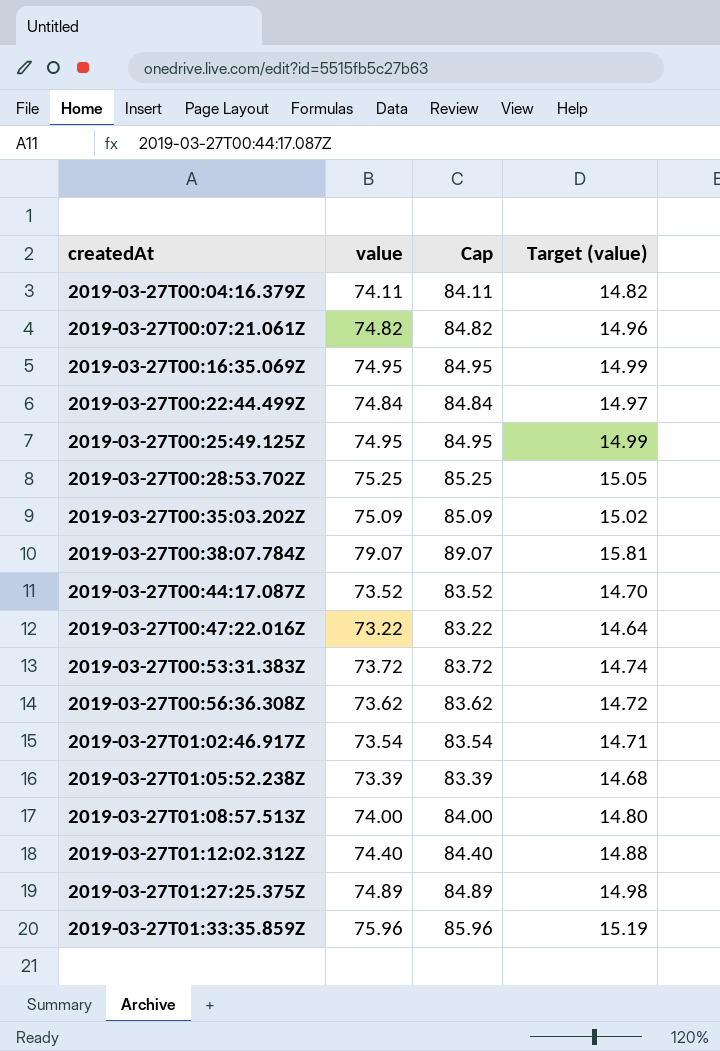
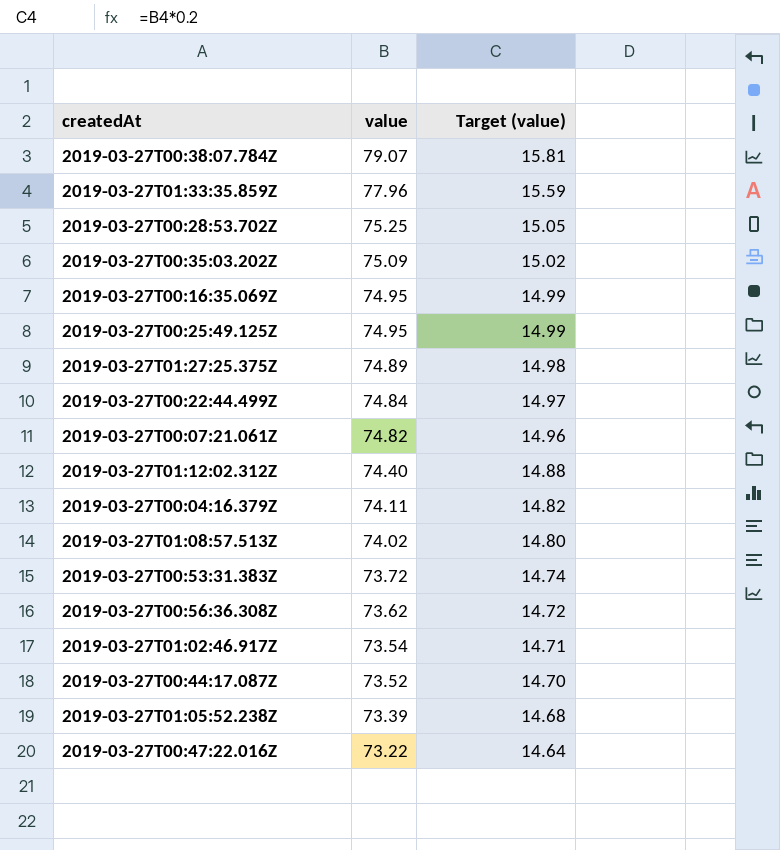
row order: createdAt ascending -> value descending
column Cap | formula: [value] + 10 -> none
2019-03-27T01:33:35.859Z | value: 75.96 -> 77.96
2019-03-27T01:33:35.859Z | Target (value): 15.19 -> 15.59
2019-03-27T01:08:57.513Z | value: 74.00 -> 74.02

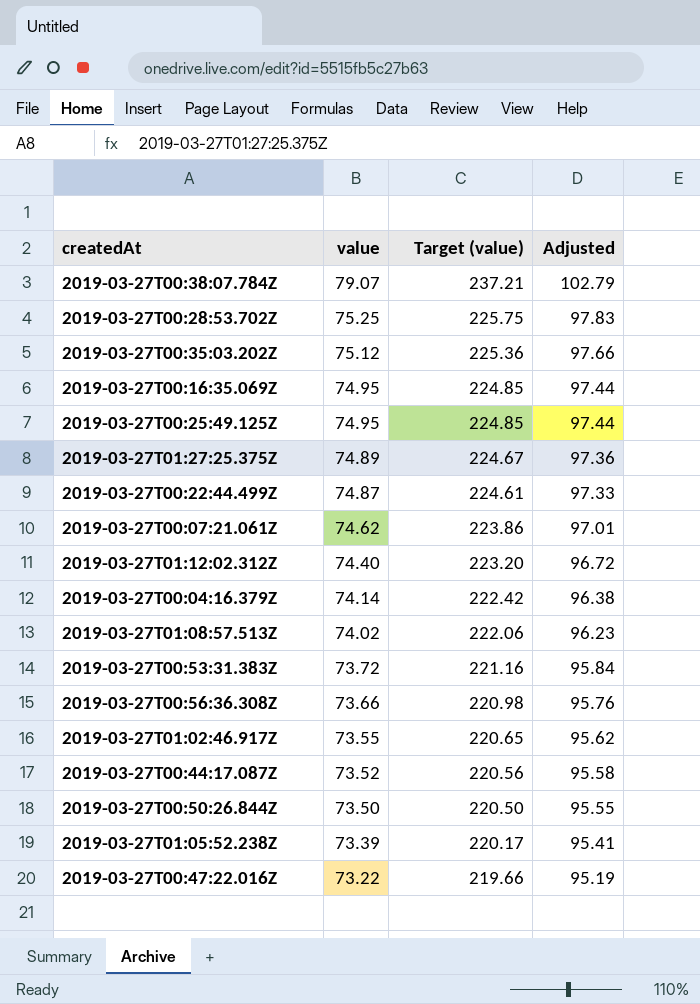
column Target (value) | formula: [value] * 0.2 -> [value] * 3
column Adjusted | formula: none -> [value] * 1.3
row 2019-03-27T01:33:35.859Z: 77.96 | 15.59 -> none
2019-03-27T00:35:03.202Z | value: 75.09 -> 75.12
2019-03-27T00:22:44.499Z | value: 74.84 -> 74.87
2019-03-27T00:07:21.061Z | value: 74.82 -> 74.62
2019-03-27T00:04:16.379Z | value: 74.11 -> 74.14
2019-03-27T00:56:36.308Z | value: 73.62 -> 73.66
2019-03-27T01:02:46.917Z | value: 73.54 -> 73.55
row 2019-03-27T00:50:26.844Z: none -> 73.50 | 220.50 | 95.55

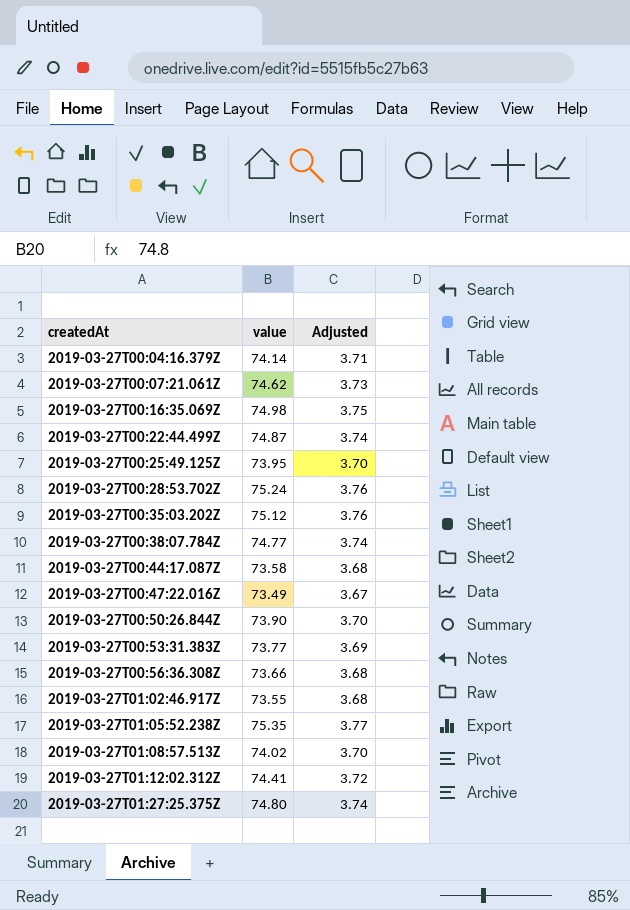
row order: value descending -> createdAt ascending
column Target (value) | formula: [value] * 3 -> none
column Adjusted | formula: [value] * 1.3 -> [value] * 0.05
2019-03-27T00:16:35.069Z | value: 74.95 -> 74.98
2019-03-27T00:25:49.125Z | value: 74.95 -> 73.95
2019-03-27T00:28:53.702Z | value: 75.25 -> 75.24
2019-03-27T00:38:07.784Z | value: 79.07 -> 74.77
2019-03-27T00:44:17.087Z | value: 73.52 -> 73.58
2019-03-27T00:47:22.016Z | value: 73.22 -> 73.49
2019-03-27T00:50:26.844Z | value: 73.50 -> 73.90
2019-03-27T00:53:31.383Z | value: 73.72 -> 73.77
2019-03-27T01:05:52.238Z | value: 73.39 -> 75.35
2019-03-27T01:12:02.312Z | value: 74.40 -> 74.41
2019-03-27T01:27:25.375Z | value: 74.89 -> 74.80

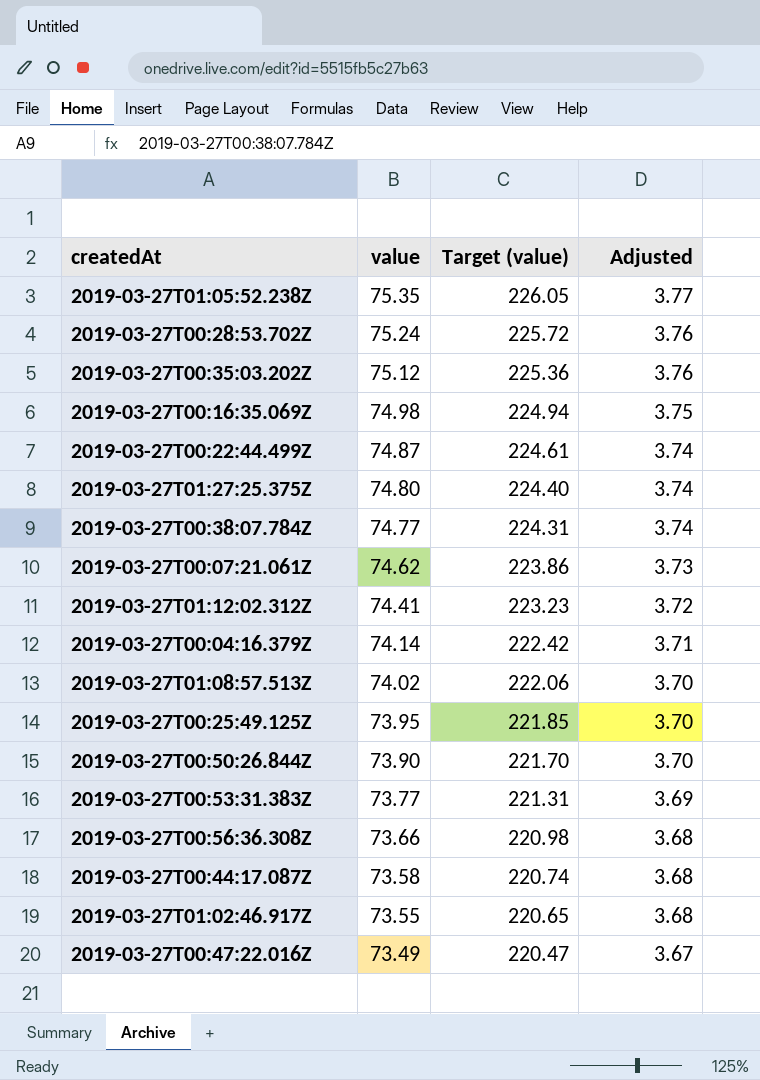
row order: createdAt ascending -> value descending
column Target (value) | formula: none -> [value] * 3

